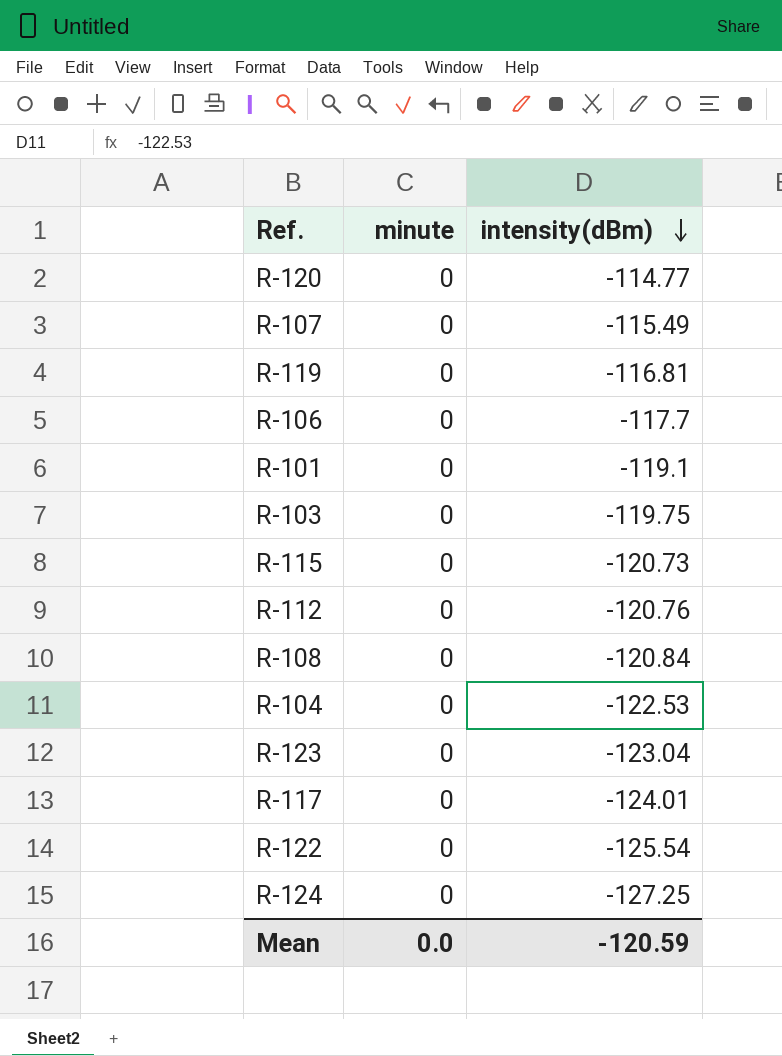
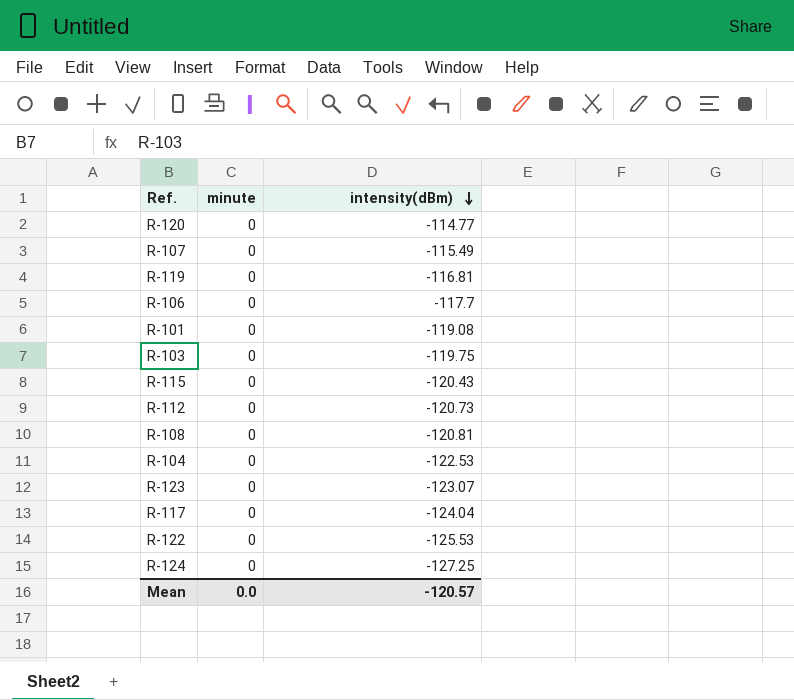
R-101 | intensity(dBm): -119.1 -> -119.08
R-115 | intensity(dBm): -120.73 -> -120.43
R-112 | intensity(dBm): -120.76 -> -120.73
R-108 | intensity(dBm): -120.84 -> -120.81
R-123 | intensity(dBm): -123.04 -> -123.07
R-117 | intensity(dBm): -124.01 -> -124.04
R-122 | intensity(dBm): -125.54 -> -125.53
Mean | intensity(dBm): -120.59 -> -120.57

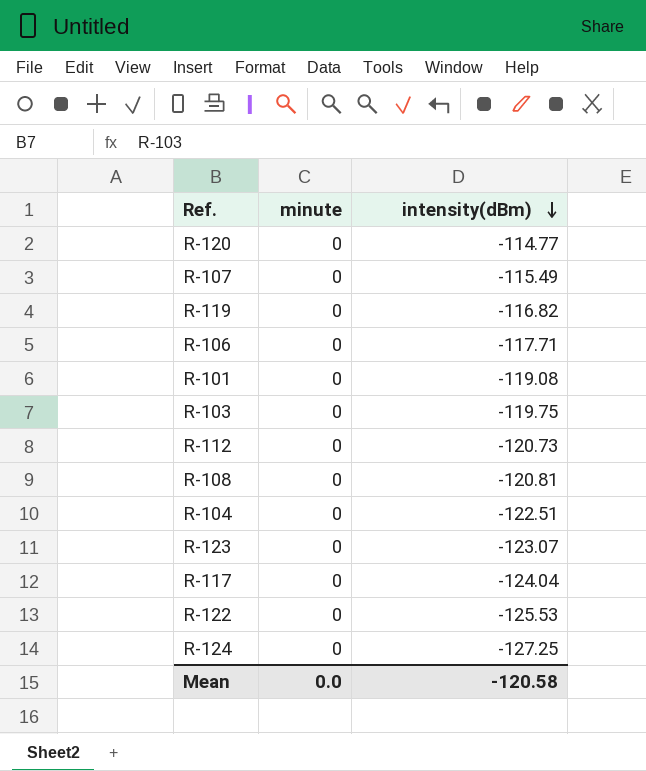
row R-115: 0 | -120.43 -> none
R-119 | intensity(dBm): -116.81 -> -116.82
R-106 | intensity(dBm): -117.7 -> -117.71
R-104 | intensity(dBm): -122.53 -> -122.51
Mean | intensity(dBm): -120.57 -> -120.58

